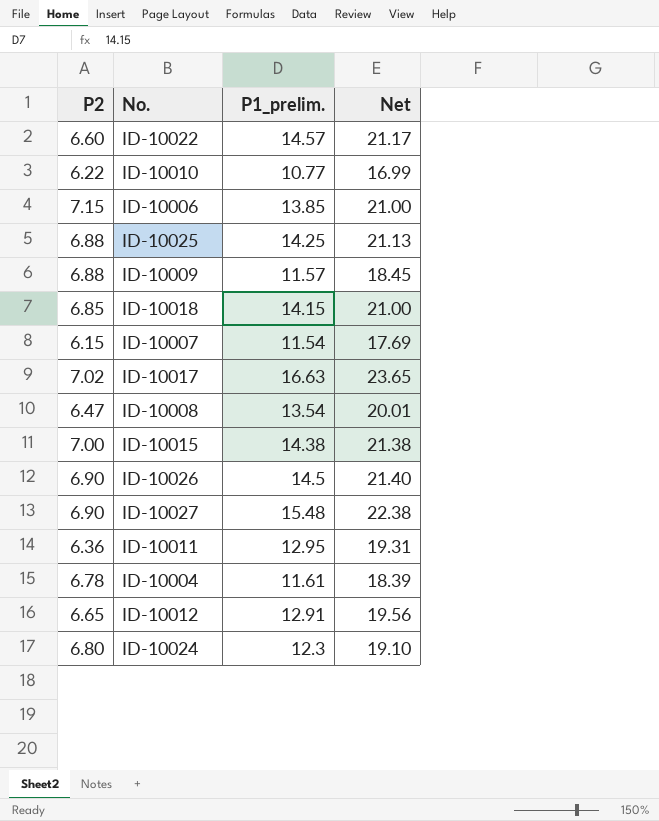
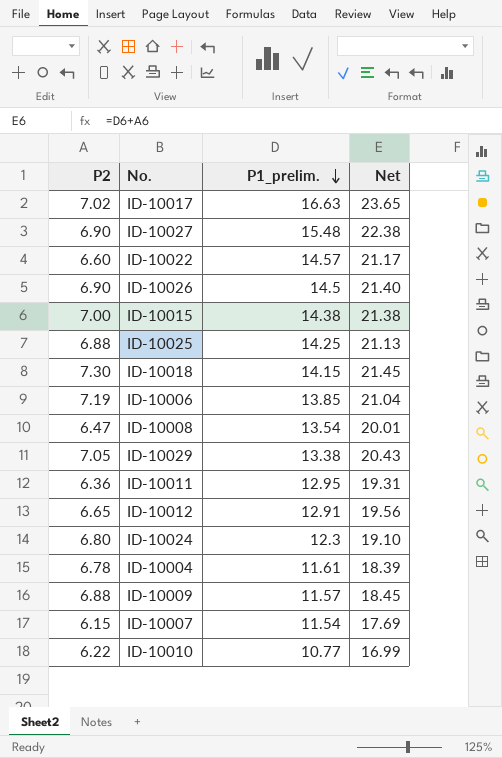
row order: none -> P1_prelim. descending
ID-10018 | P2: 6.85 -> 7.30
ID-10018 | Net: 21.00 -> 21.45
ID-10006 | P2: 7.15 -> 7.19
ID-10006 | Net: 21.00 -> 21.04
row ID-10029: none -> 7.05 | 13.38 | 20.43

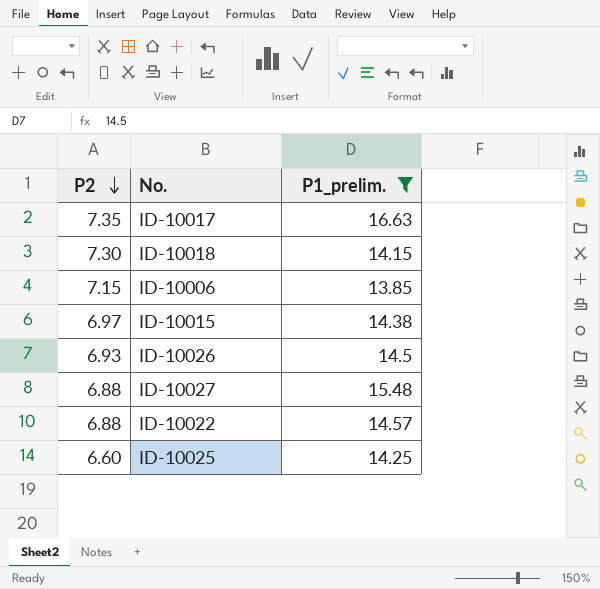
filter: none -> P1_prelim. >= 13.85
row order: P1_prelim. descending -> P2 descending
column Net | formula: [P2] + [P1_prelim.] -> none
ID-10017 | P2: 7.02 -> 7.35
ID-10006 | P2: 7.19 -> 7.15
ID-10015 | P2: 7.00 -> 6.97
ID-10026 | P2: 6.90 -> 6.93
ID-10027 | P2: 6.90 -> 6.88
ID-10022 | P2: 6.60 -> 6.88
ID-10025 | P2: 6.88 -> 6.60

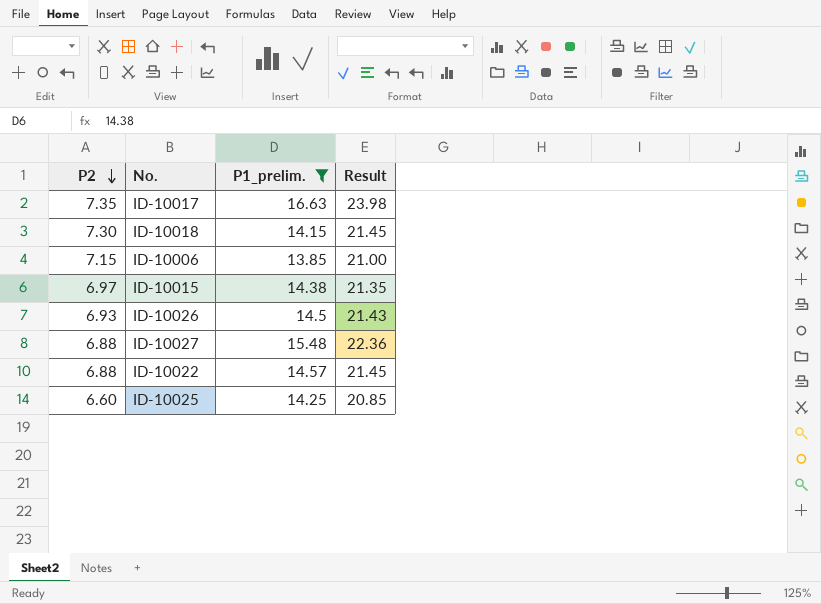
column Result | formula: none -> [P2] + [P1_prelim.]

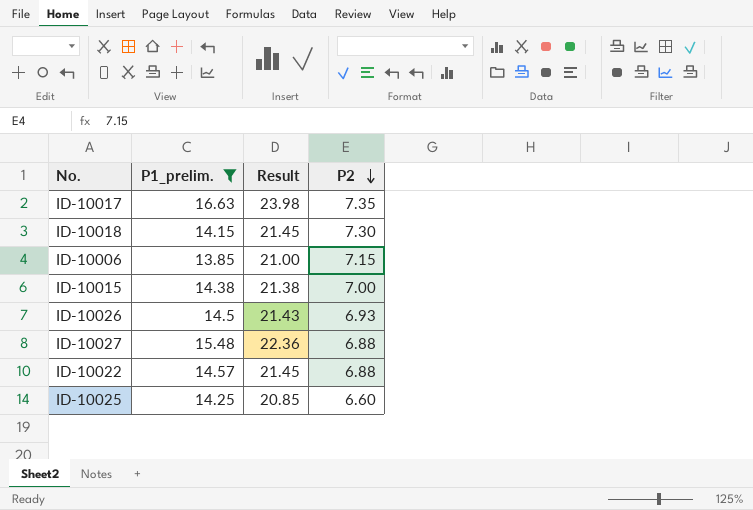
column P2 | position: 1 -> 4
ID-10015 | Result: 21.35 -> 21.38
ID-10015 | P2: 6.97 -> 7.00

